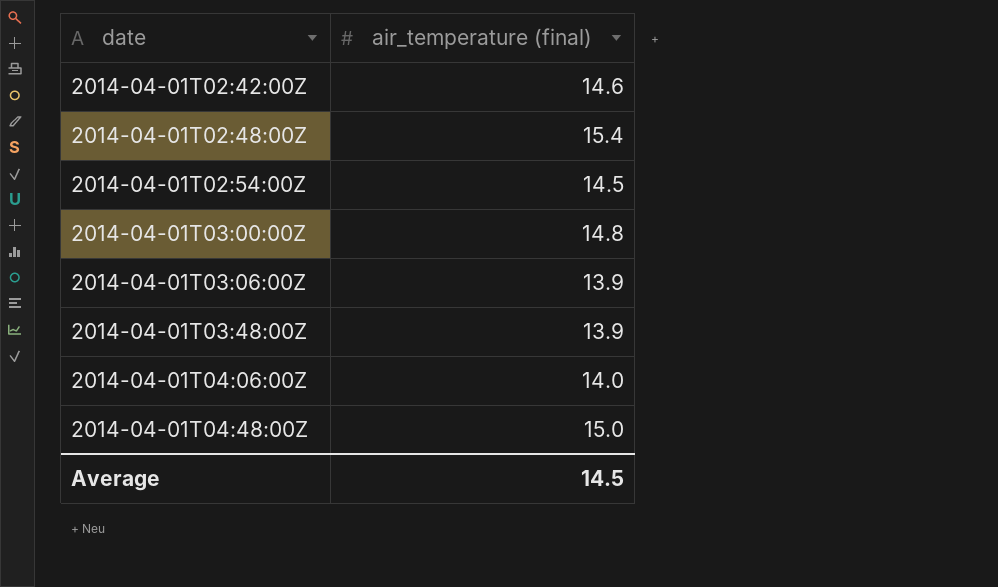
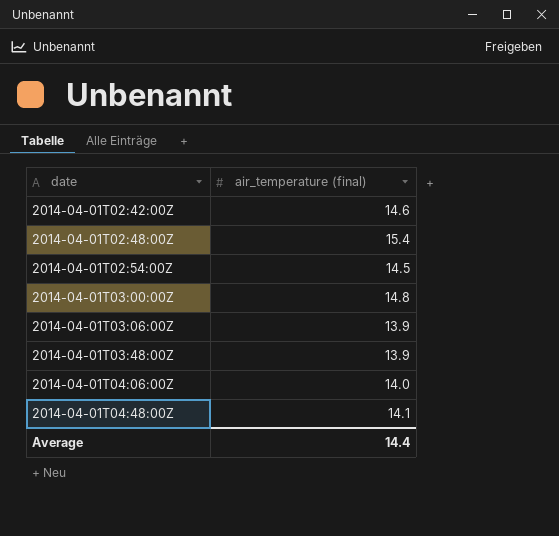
2014-04-01T04:48:00Z | air_temperature (final): 15.0 -> 14.1
Average | air_temperature (final): 14.5 -> 14.4

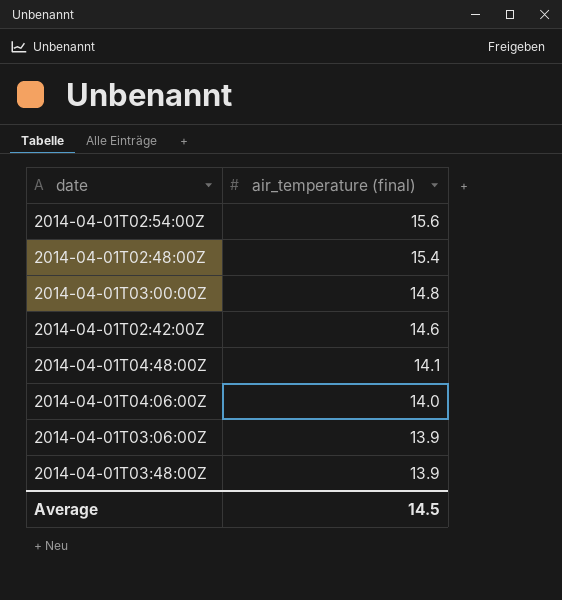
row order: date ascending -> air_temperature (final) descending
2014-04-01T02:54:00Z | air_temperature (final): 14.5 -> 15.6
Average | air_temperature (final): 14.4 -> 14.5

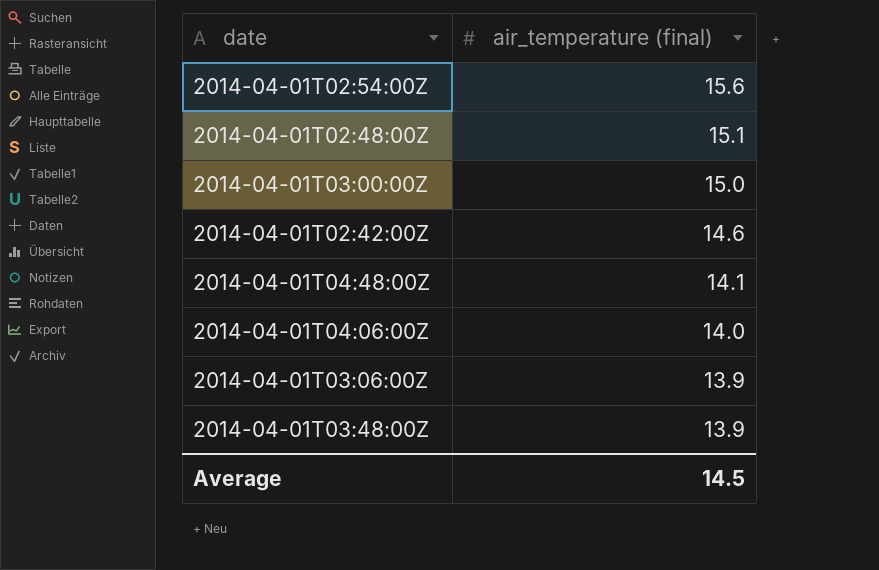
2014-04-01T02:48:00Z | air_temperature (final): 15.4 -> 15.1
2014-04-01T03:00:00Z | air_temperature (final): 14.8 -> 15.0

